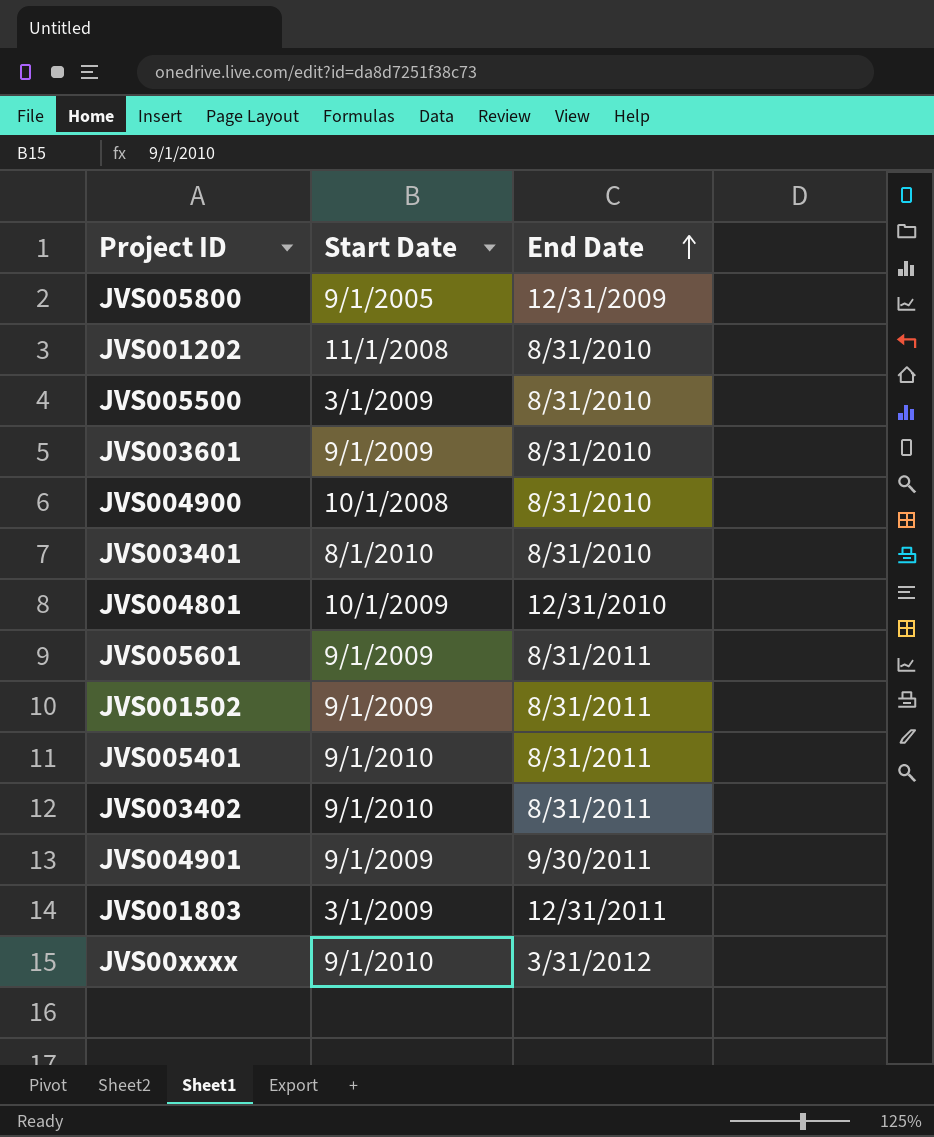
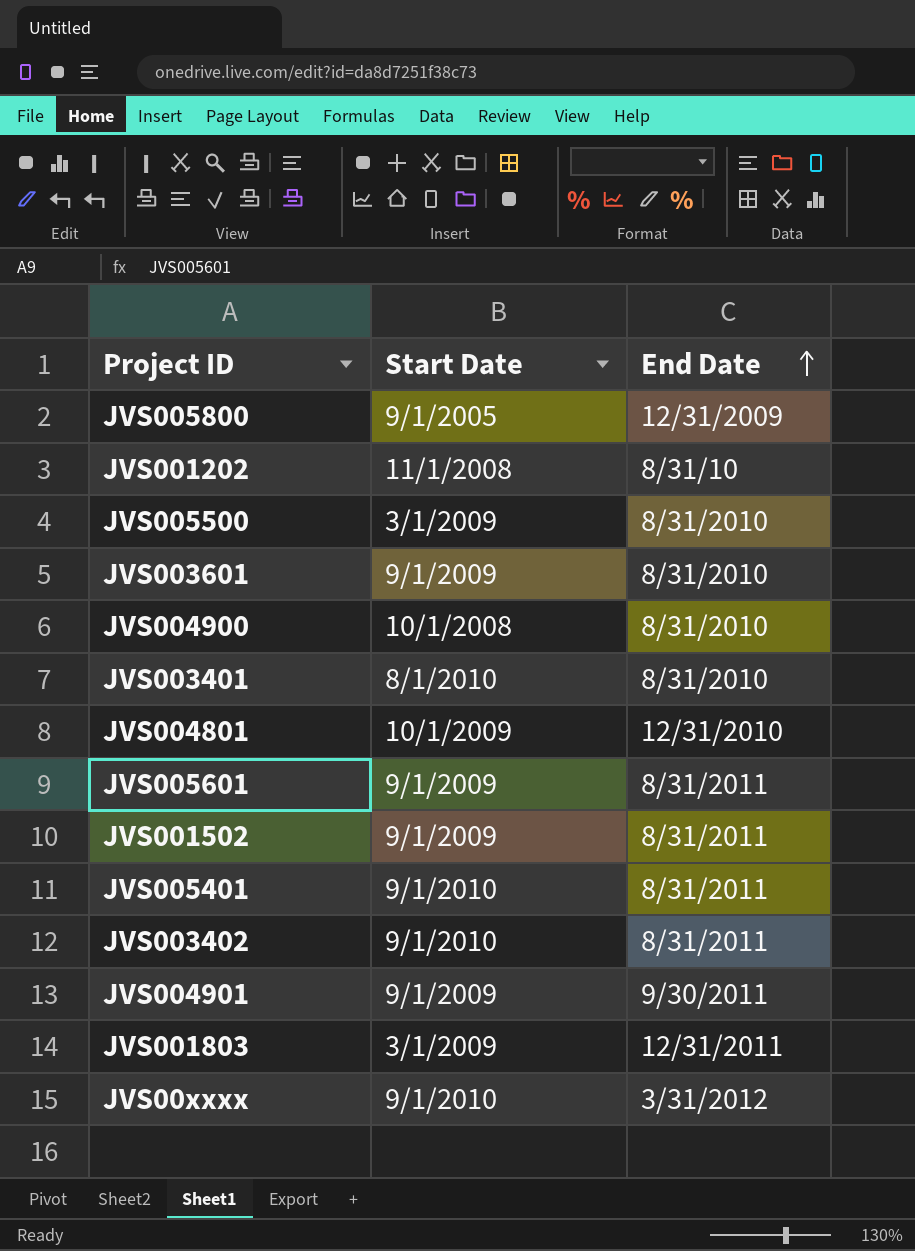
JVS001202 | End Date: 8/31/2010 -> 8/31/10

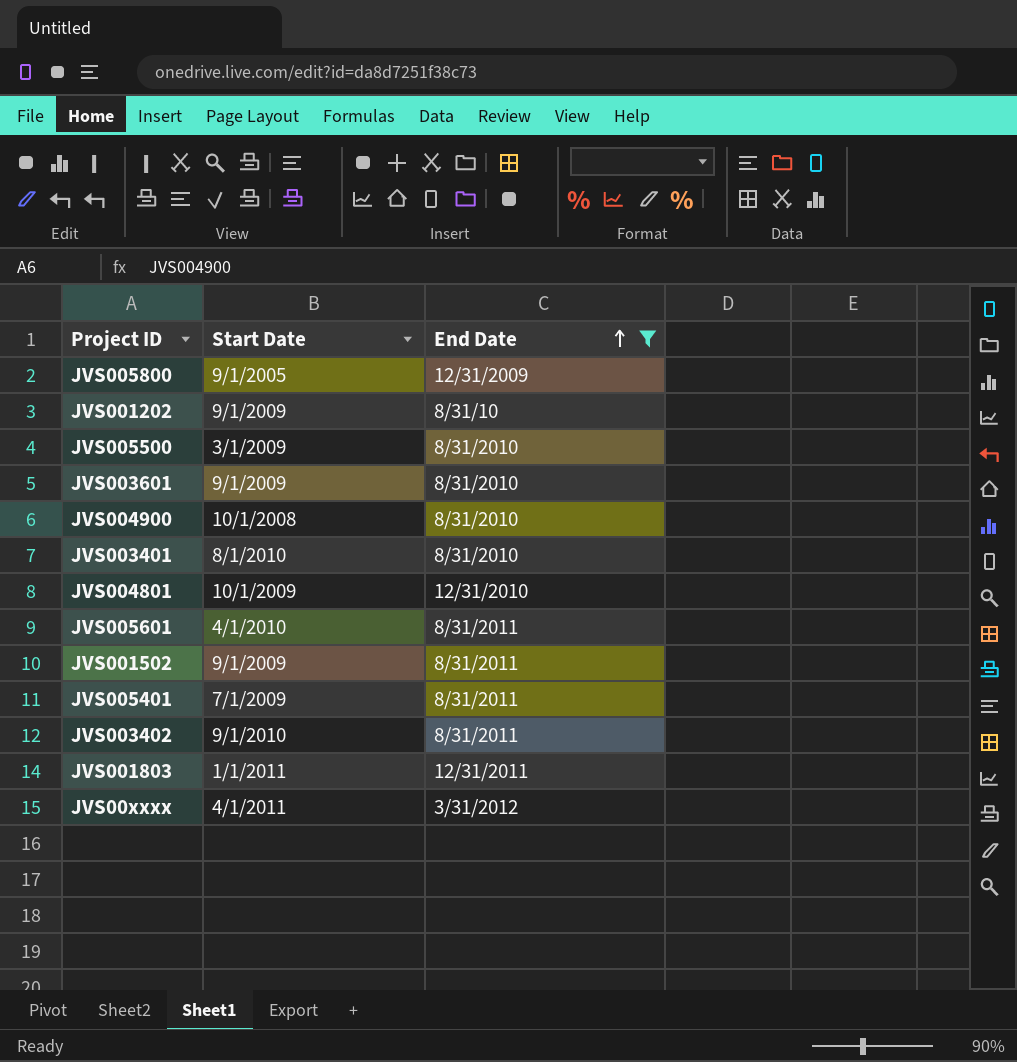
filter: none -> End Date != 9/30/2011
JVS001202 | Start Date: 11/1/2008 -> 9/1/2009
JVS005601 | Start Date: 9/1/2009 -> 4/1/2010
JVS005401 | Start Date: 9/1/2010 -> 7/1/2009
JVS001803 | Start Date: 3/1/2009 -> 1/1/2011
JVS00xxxx | Start Date: 9/1/2010 -> 4/1/2011

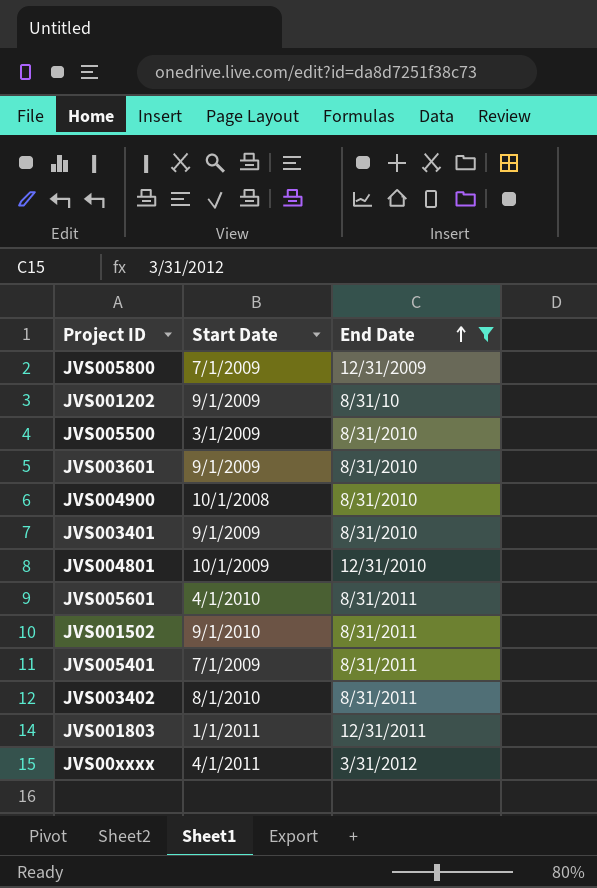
JVS005800 | Start Date: 9/1/2005 -> 7/1/2009
JVS003401 | Start Date: 8/1/2010 -> 9/1/2009
JVS001502 | Start Date: 9/1/2009 -> 9/1/2010
JVS003402 | Start Date: 9/1/2010 -> 8/1/2010

